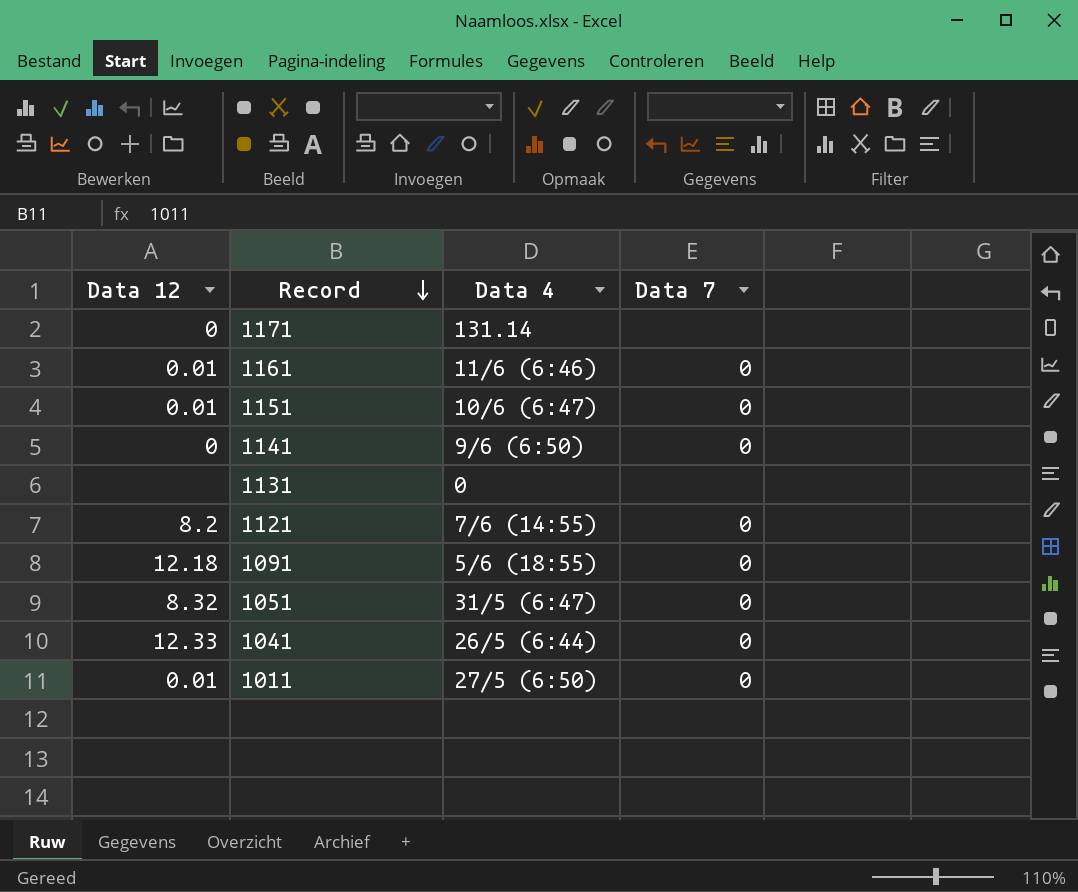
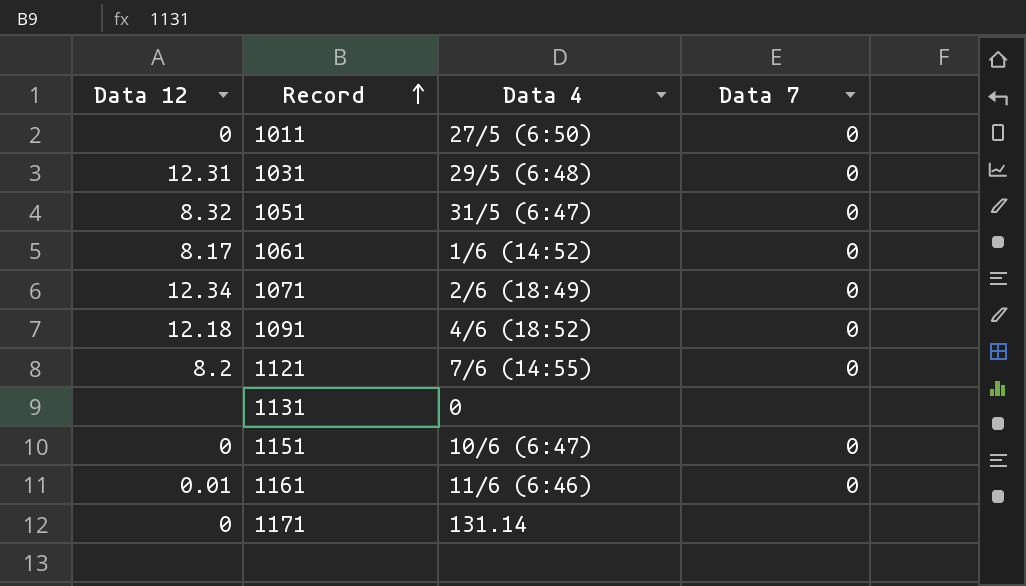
row order: Record descending -> Record ascending
row 1141: 0 | 9/6 (6:50) | 0 -> none
row 1041: 12.33 | 26/5 (6:44) | 0 -> none
1011 | Data 12: 0.01 -> 0
row 1031: none -> 12.31 | 29/5 (6:48) | 0
row 1061: none -> 8.17 | 1/6 (14:52) | 0
row 1071: none -> 12.34 | 2/6 (18:49) | 0
1091 | Data 4: 5/6 (18:55) -> 4/6 (18:52)
1151 | Data 12: 0.01 -> 0

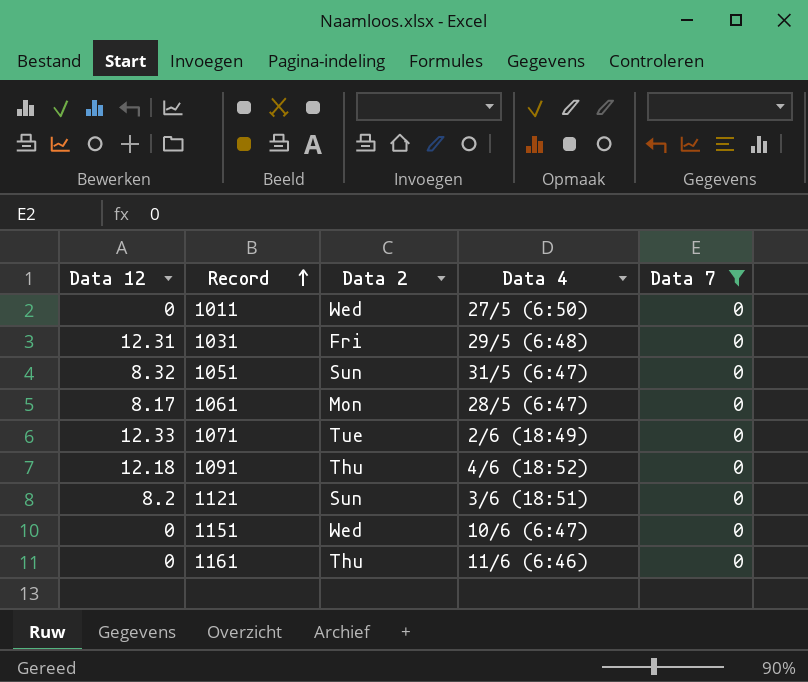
filter: none -> Data 7 = 0
column Data 2 | position: none -> 3
1061 | Data 4: 1/6 (14:52) -> 28/5 (6:47)
1071 | Data 12: 12.34 -> 12.33
1121 | Data 4: 7/6 (14:55) -> 3/6 (18:51)
1161 | Data 12: 0.01 -> 0

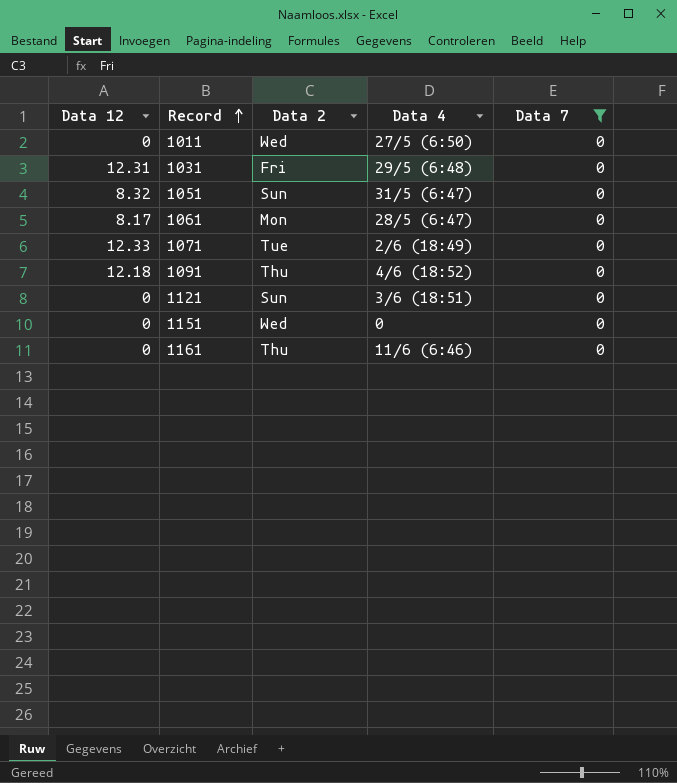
1121 | Data 12: 8.2 -> 0
1151 | Data 4: 10/6 (6:47) -> 0

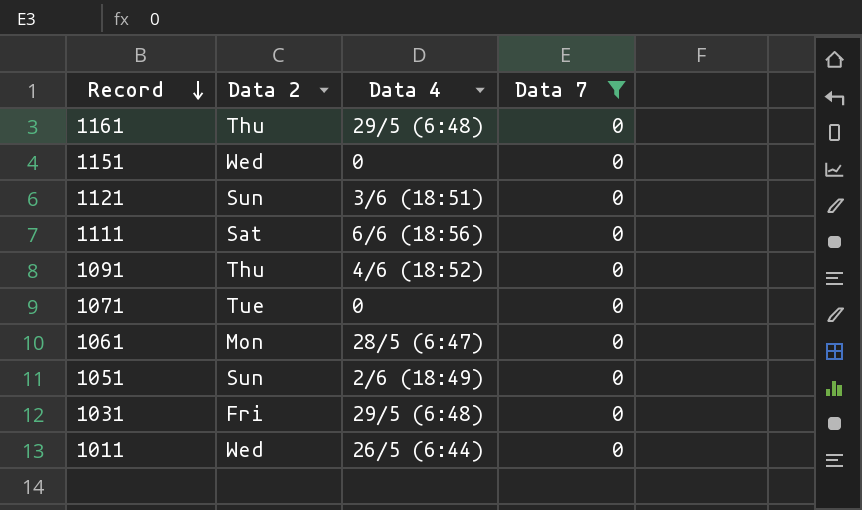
row order: Record ascending -> Record descending
column Data 12 | position: 1 -> none
1161 | Data 4: 11/6 (6:46) -> 29/5 (6:48)
row 1111: none -> Sat | 6/6 (18:56) | 0
1071 | Data 4: 2/6 (18:49) -> 0
1051 | Data 4: 31/5 (6:47) -> 2/6 (18:49)
1011 | Data 4: 27/5 (6:50) -> 26/5 (6:44)

